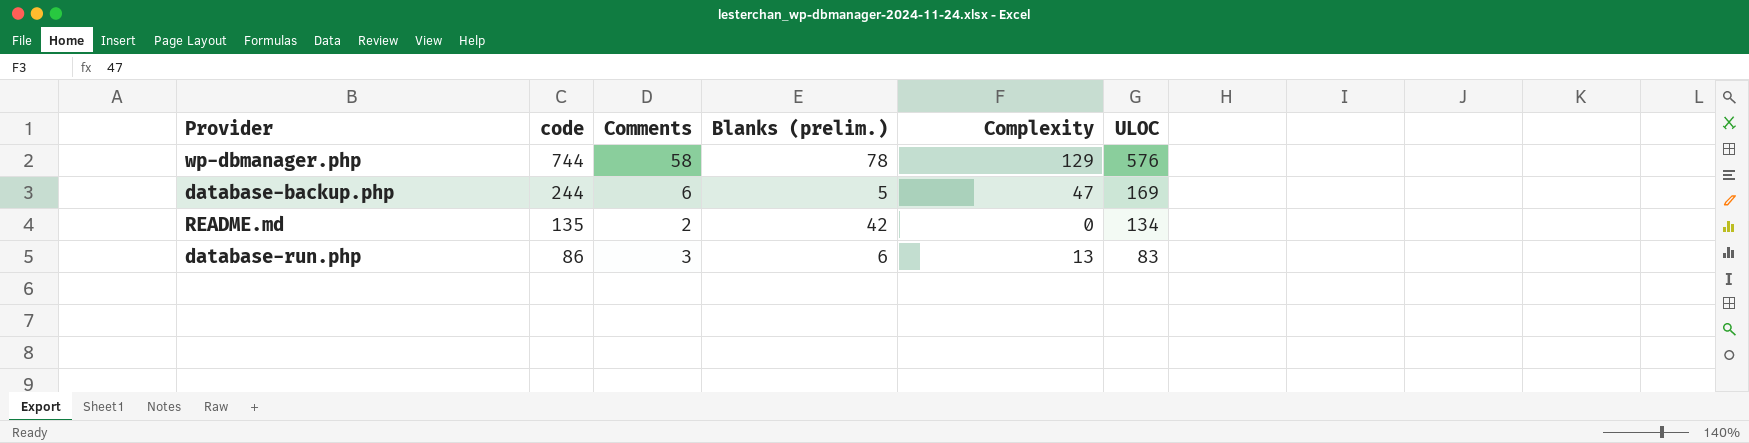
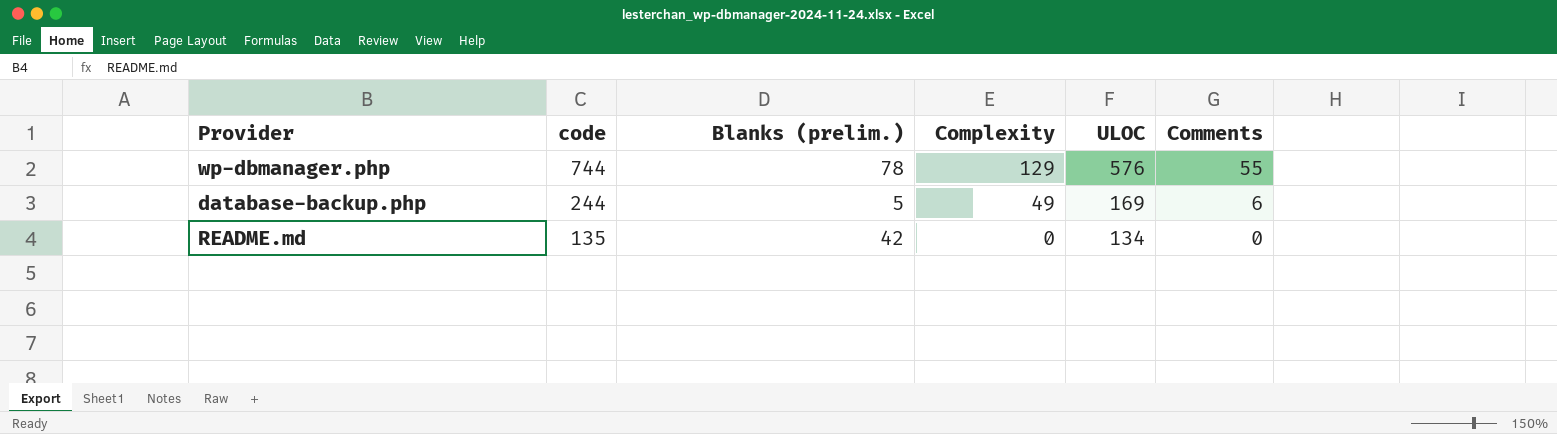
column Comments | position: 3 -> 6
row database-run.php: 86 | 3 | 6 | 13 | 83 -> none
wp-dbmanager.php | Comments: 58 -> 55
database-backup.php | Complexity: 47 -> 49
README.md | Comments: 2 -> 0

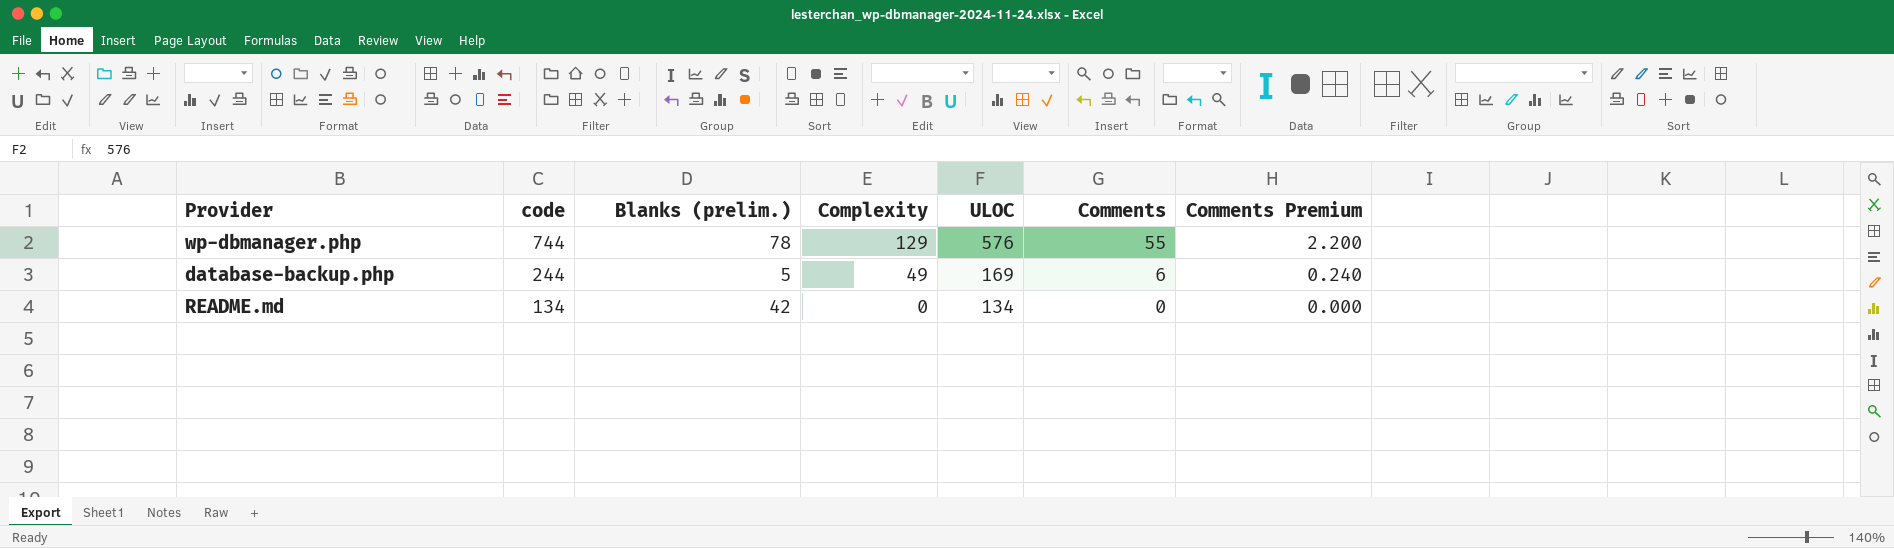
column Comments Premium | formula: none -> [Comments] * 0.04
README.md | code: 135 -> 134

